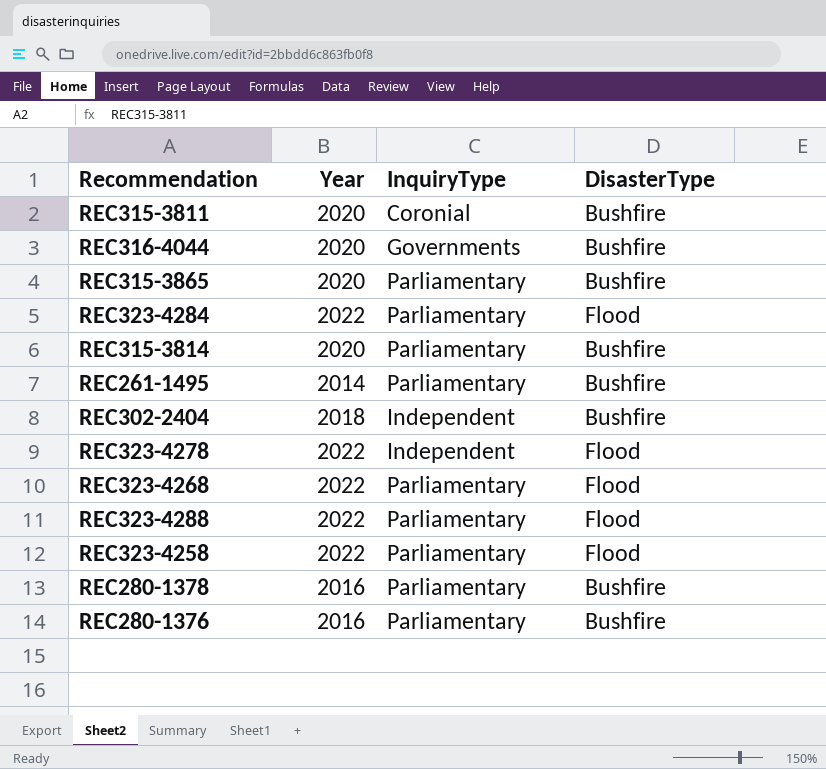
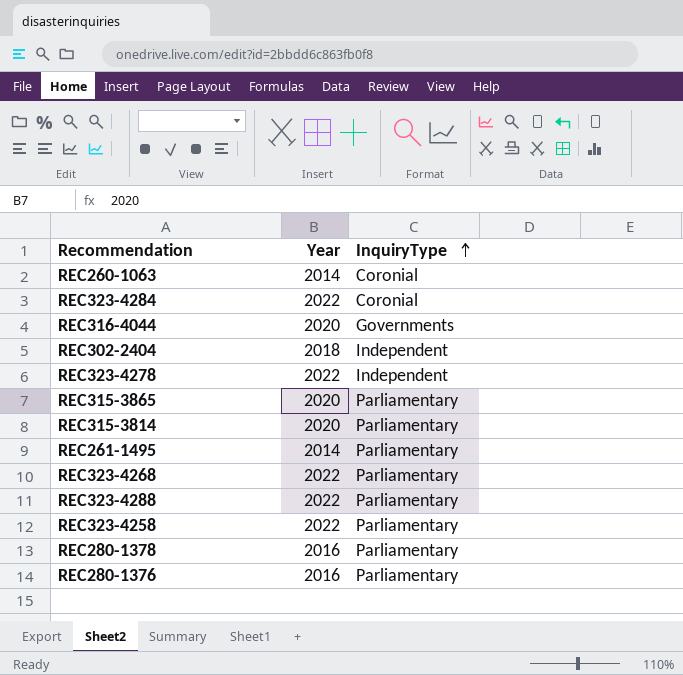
row order: none -> InquiryType ascending
column DisasterType | position: 4 -> none
row REC315-3811: 2020 | Coronial | Bushfire -> none
row REC260-1063: none -> 2014 | Coronial
REC323-4284 | InquiryType: Parliamentary -> Coronial

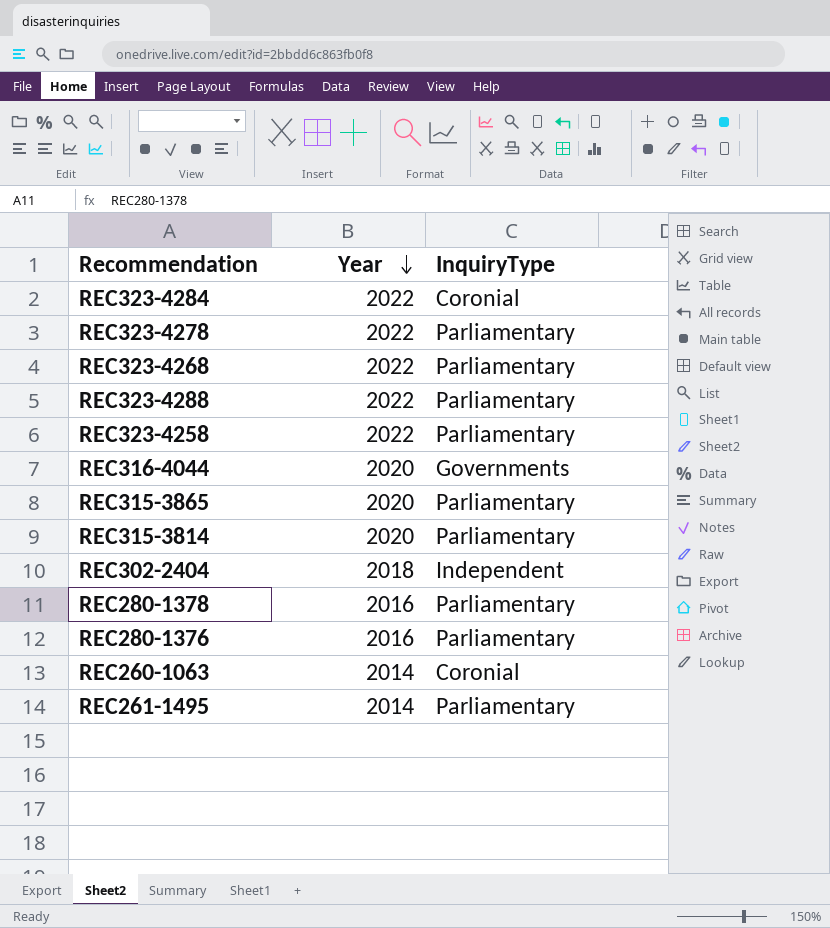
row order: InquiryType ascending -> Year descending
REC323-4278 | InquiryType: Independent -> Parliamentary

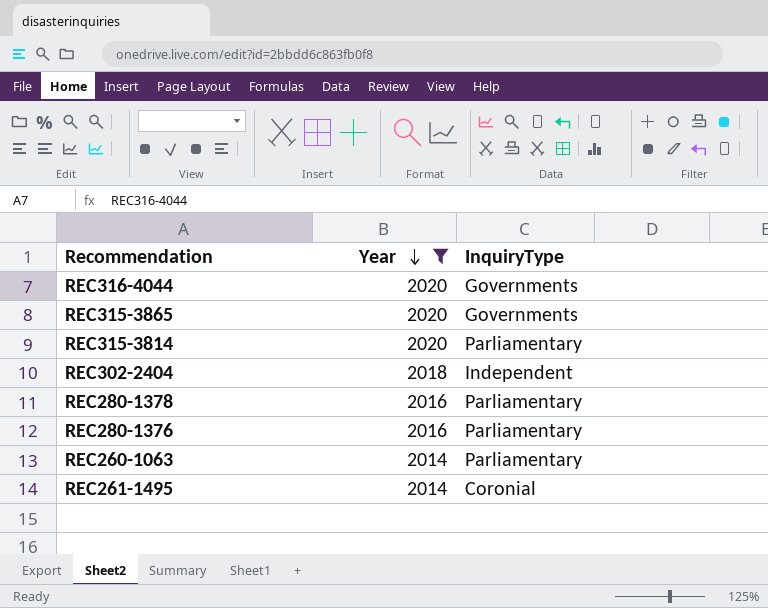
filter: none -> Year != 2022
REC315-3865 | InquiryType: Parliamentary -> Governments
REC260-1063 | InquiryType: Coronial -> Parliamentary
REC261-1495 | InquiryType: Parliamentary -> Coronial

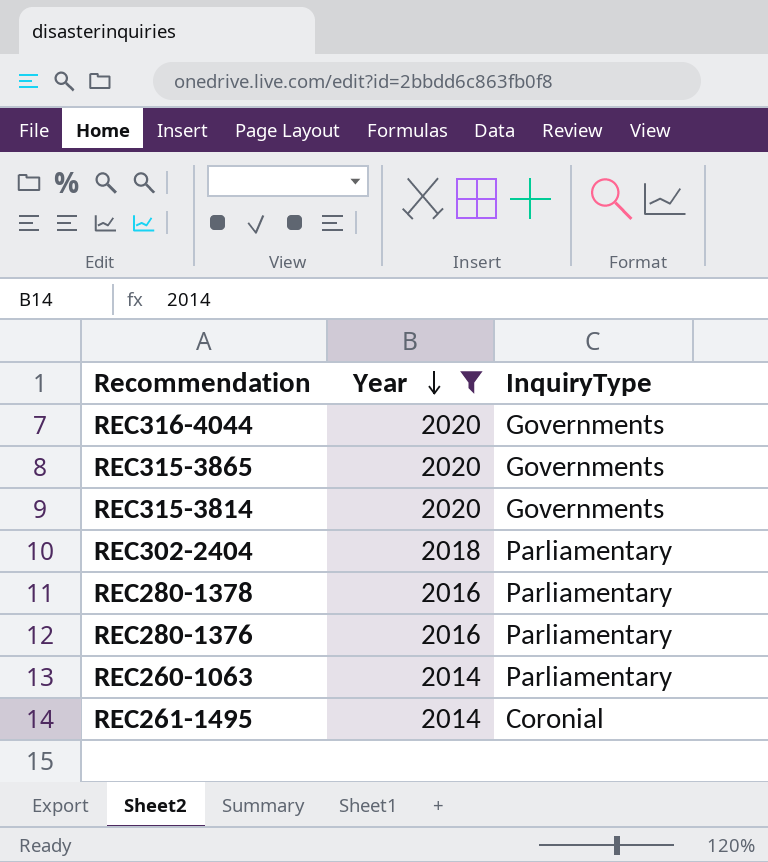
REC315-3814 | InquiryType: Parliamentary -> Governments
REC302-2404 | InquiryType: Independent -> Parliamentary

